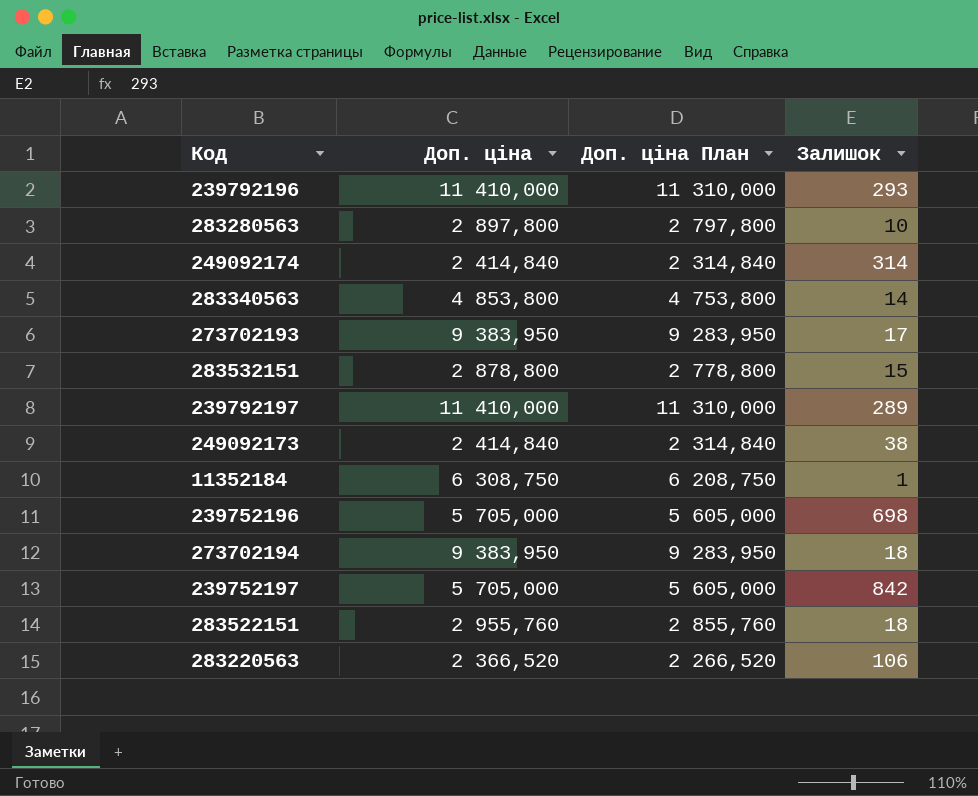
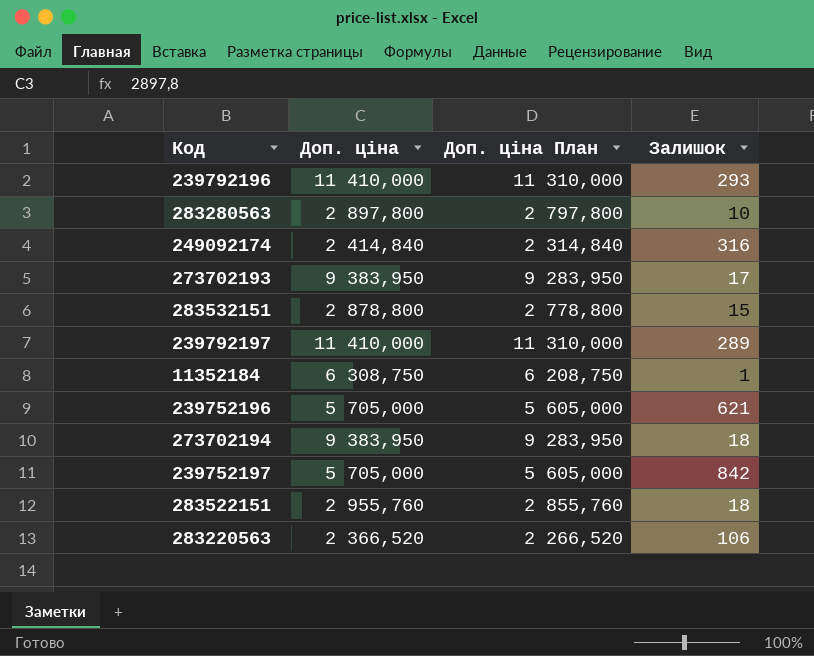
row 283340563: 4 853,800 | 4 753,800 | 14 -> none
row 249092173: 2 414,840 | 2 314,840 | 38 -> none
249092174 | Залишок: 314 -> 316
239752196 | Залишок: 698 -> 621

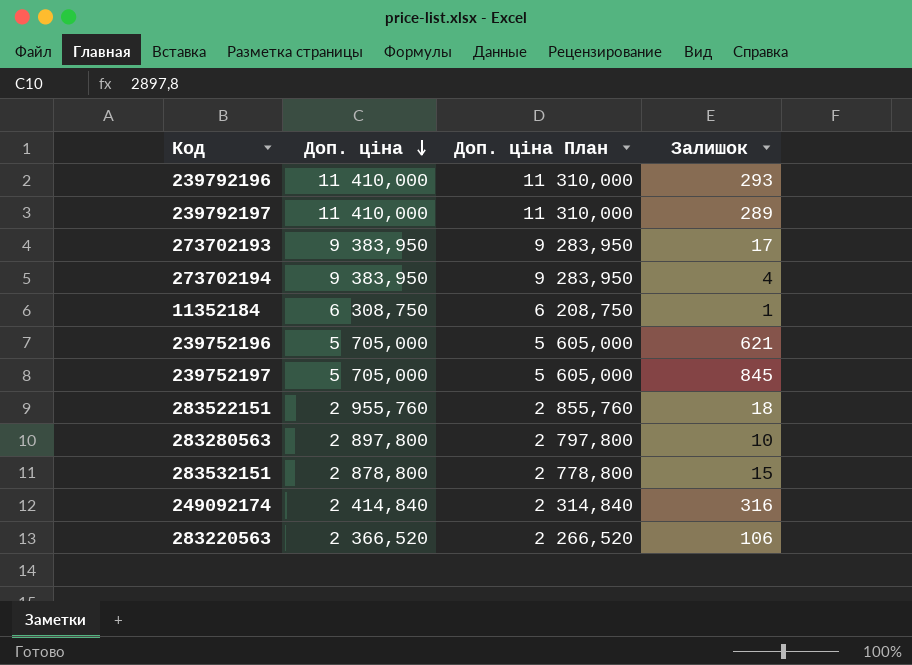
row order: none -> Доп. ціна descending
273702194 | Залишок: 18 -> 4
239752197 | Залишок: 842 -> 845

